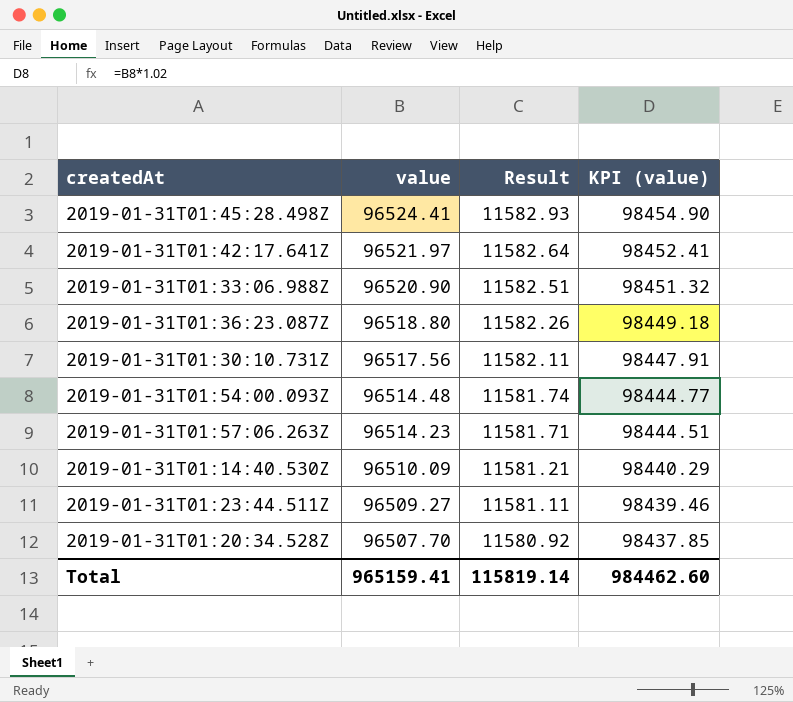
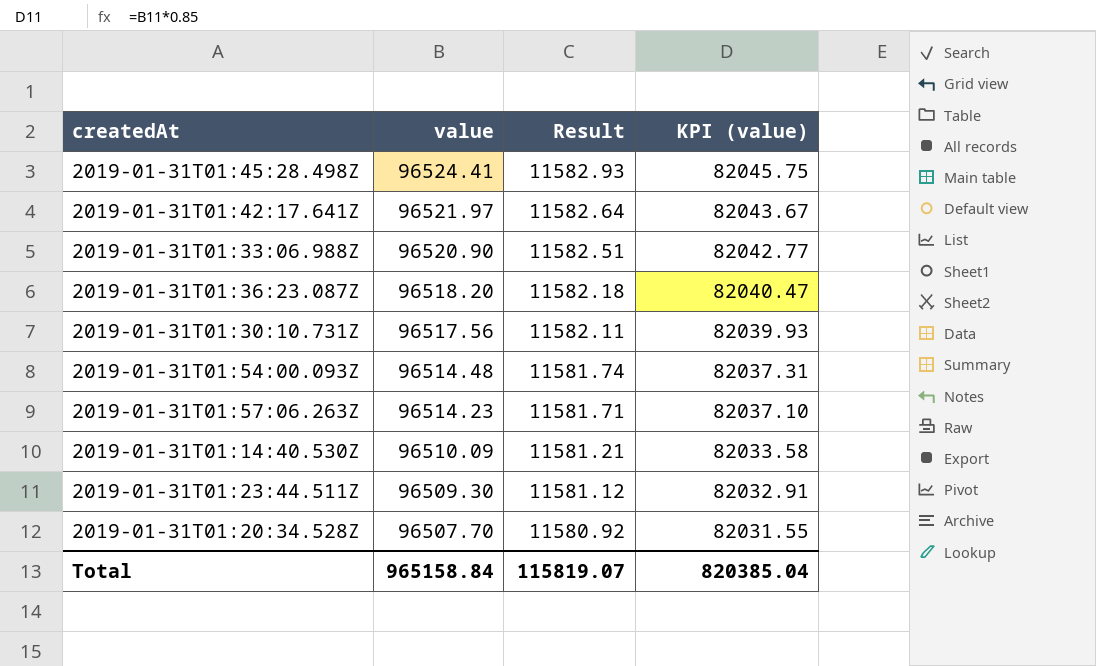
column KPI (value) | formula: [value] * 1.02 -> [value] * 0.85
2019-01-31T01:36:23.087Z | value: 96518.80 -> 96518.20
2019-01-31T01:36:23.087Z | Result: 11582.26 -> 11582.18
2019-01-31T01:23:44.511Z | value: 96509.27 -> 96509.30
2019-01-31T01:23:44.511Z | Result: 11581.11 -> 11581.12
Total | value: 965159.41 -> 965158.84
Total | Result: 115819.14 -> 115819.07
Total | KPI (value): 984462.60 -> 820385.04

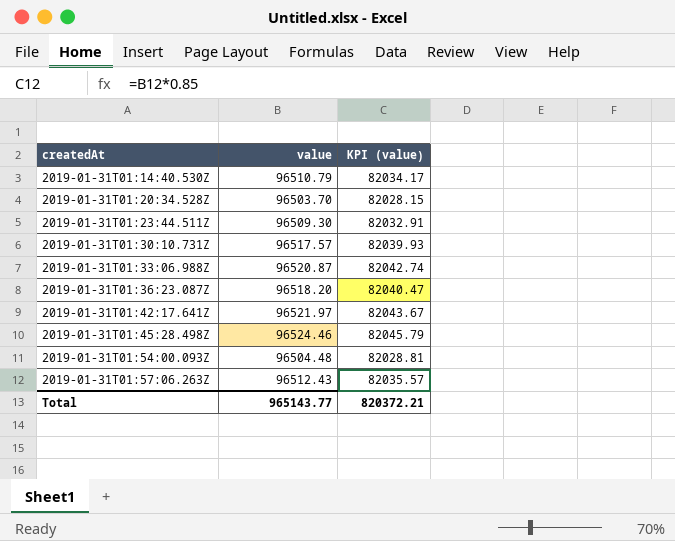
row order: value descending -> createdAt ascending
column Result | formula: [value] * 0.12 -> none
2019-01-31T01:14:40.530Z | value: 96510.09 -> 96510.79
2019-01-31T01:14:40.530Z | KPI (value): 82033.58 -> 82034.17
2019-01-31T01:20:34.528Z | value: 96507.70 -> 96503.70
2019-01-31T01:20:34.528Z | KPI (value): 82031.55 -> 82028.15
2019-01-31T01:30:10.731Z | value: 96517.56 -> 96517.57
2019-01-31T01:33:06.988Z | value: 96520.90 -> 96520.87
2019-01-31T01:33:06.988Z | KPI (value): 82042.77 -> 82042.74
2019-01-31T01:45:28.498Z | value: 96524.41 -> 96524.46
2019-01-31T01:45:28.498Z | KPI (value): 82045.75 -> 82045.79
2019-01-31T01:54:00.093Z | value: 96514.48 -> 96504.48
2019-01-31T01:54:00.093Z | KPI (value): 82037.31 -> 82028.81
2019-01-31T01:57:06.263Z | value: 96514.23 -> 96512.43
2019-01-31T01:57:06.263Z | KPI (value): 82037.10 -> 82035.57
Total | value: 965158.84 -> 965143.77
Total | KPI (value): 820385.04 -> 820372.21

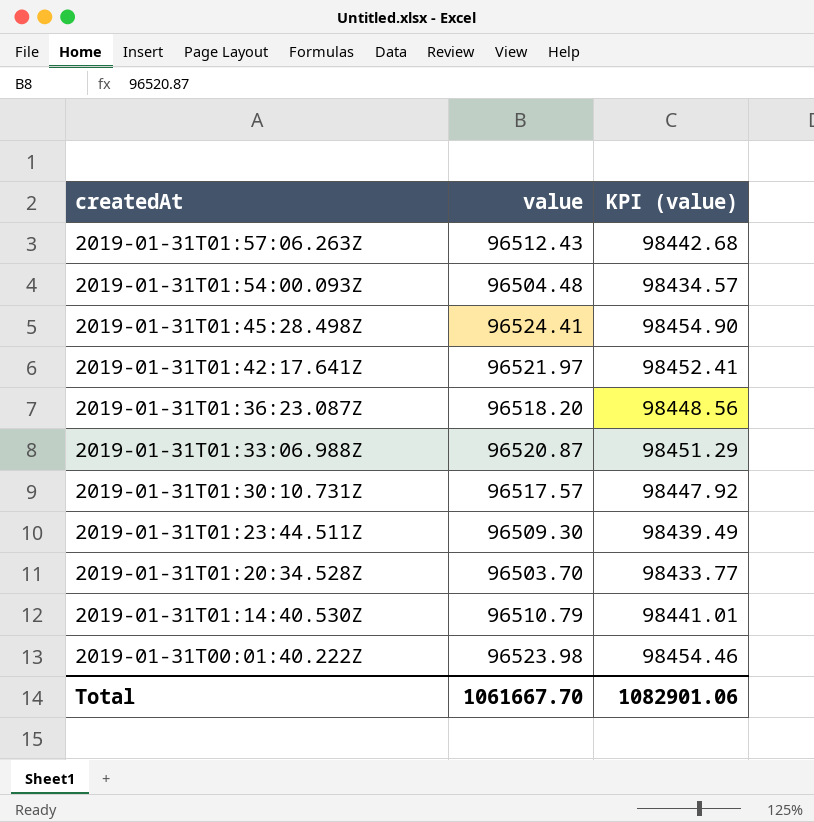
row order: createdAt ascending -> createdAt descending
column KPI (value) | formula: [value] * 0.85 -> [value] * 1.02
2019-01-31T01:45:28.498Z | value: 96524.46 -> 96524.41
row 2019-01-31T00:01:40.222Z: none -> 96523.98 | 98454.46
Total | value: 965143.77 -> 1061667.70
Total | KPI (value): 820372.21 -> 1082901.06

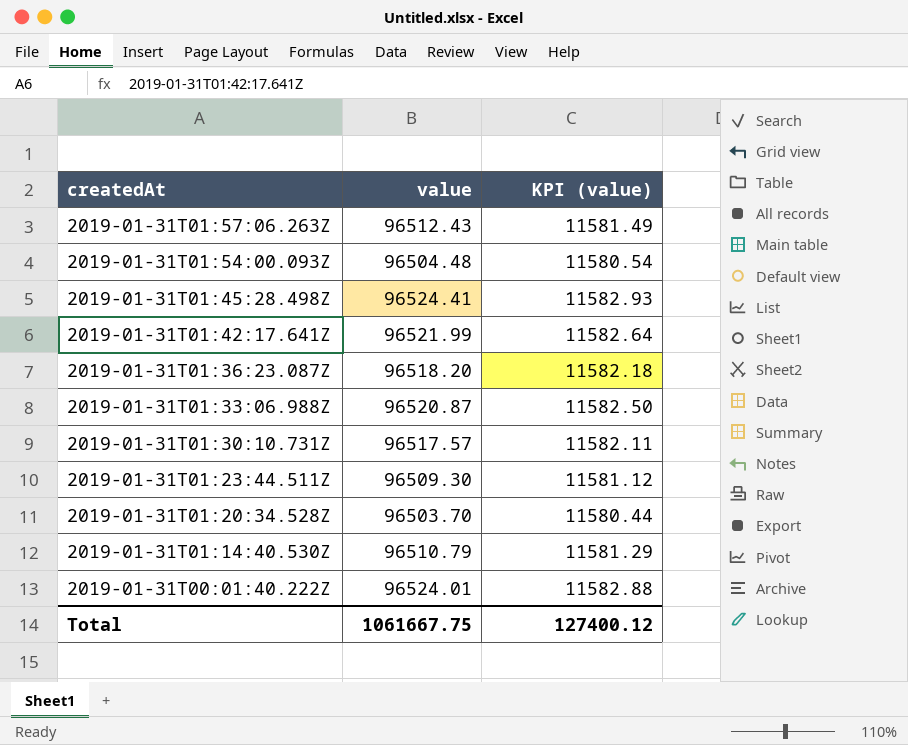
column KPI (value) | formula: [value] * 1.02 -> [value] * 0.12
2019-01-31T01:42:17.641Z | value: 96521.97 -> 96521.99
2019-01-31T00:01:40.222Z | value: 96523.98 -> 96524.01
Total | value: 1061667.70 -> 1061667.75
Total | KPI (value): 1082901.06 -> 127400.12

